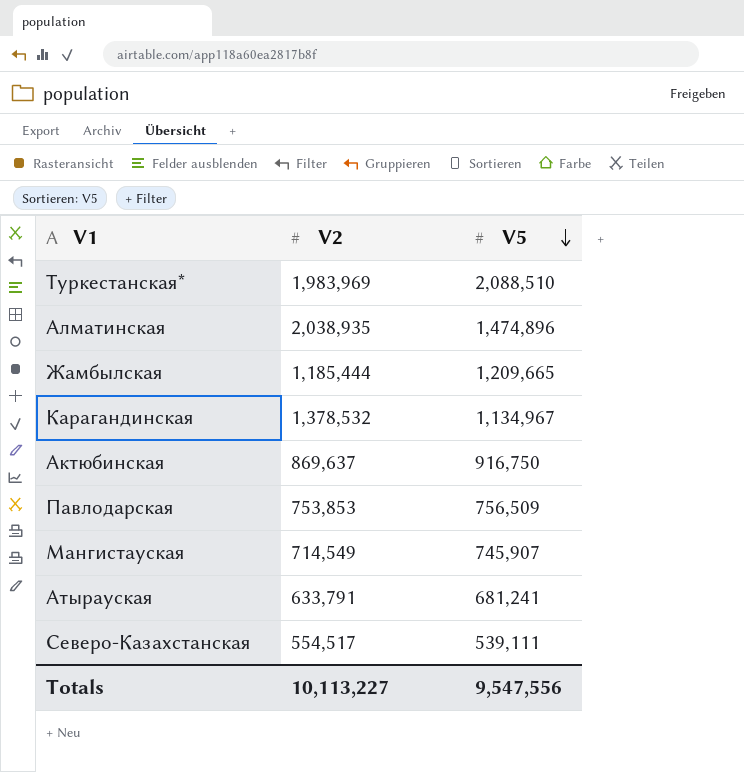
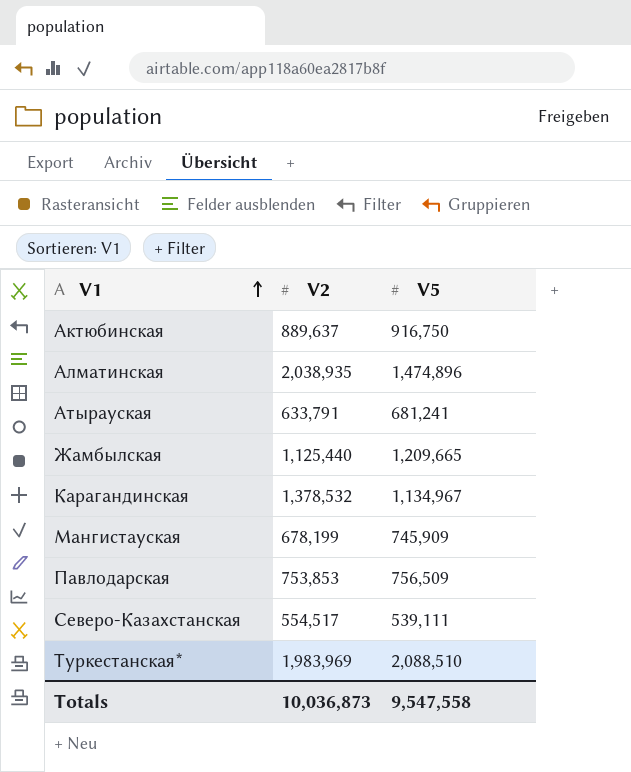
row order: V5 descending -> V1 ascending
Актюбинская | V2: 869,637 -> 889,637
Жамбылская | V2: 1,185,444 -> 1,125,440
Мангистауская | V2: 714,549 -> 678,199
Мангистауская | V5: 745,907 -> 745,909
Totals | V2: 10,113,227 -> 10,036,873
Totals | V5: 9,547,556 -> 9,547,558

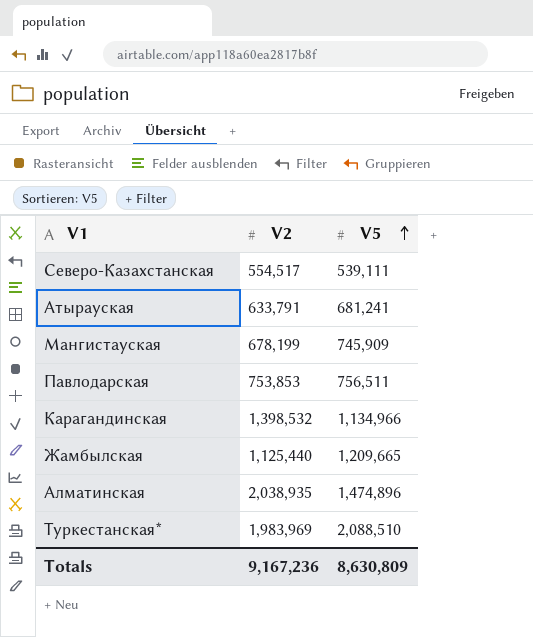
row order: V1 ascending -> V5 ascending
row Актюбинская: 889,637 | 916,750 -> none
Павлодарская | V5: 756,509 -> 756,511
Карагандинская | V2: 1,378,532 -> 1,398,532
Карагандинская | V5: 1,134,967 -> 1,134,966
Totals | V2: 10,036,873 -> 9,167,236
Totals | V5: 9,547,558 -> 8,630,809

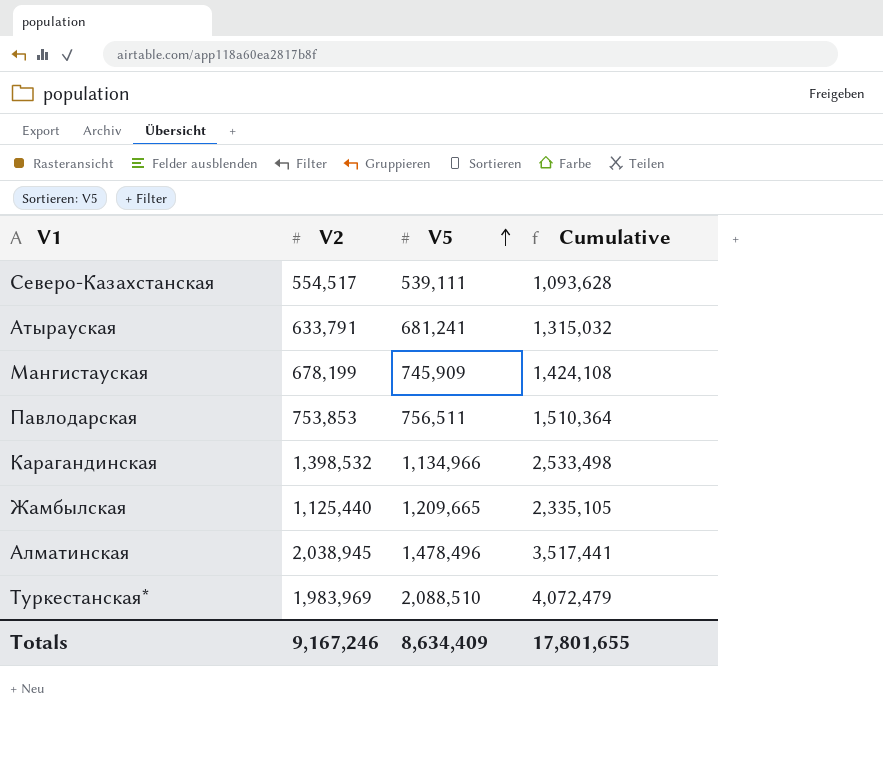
column Cumulative | formula: none -> [V2] + [V5]
Алматинская | V2: 2,038,935 -> 2,038,945
Алматинская | V5: 1,474,896 -> 1,478,496
Totals | V2: 9,167,236 -> 9,167,246
Totals | V5: 8,630,809 -> 8,634,409

